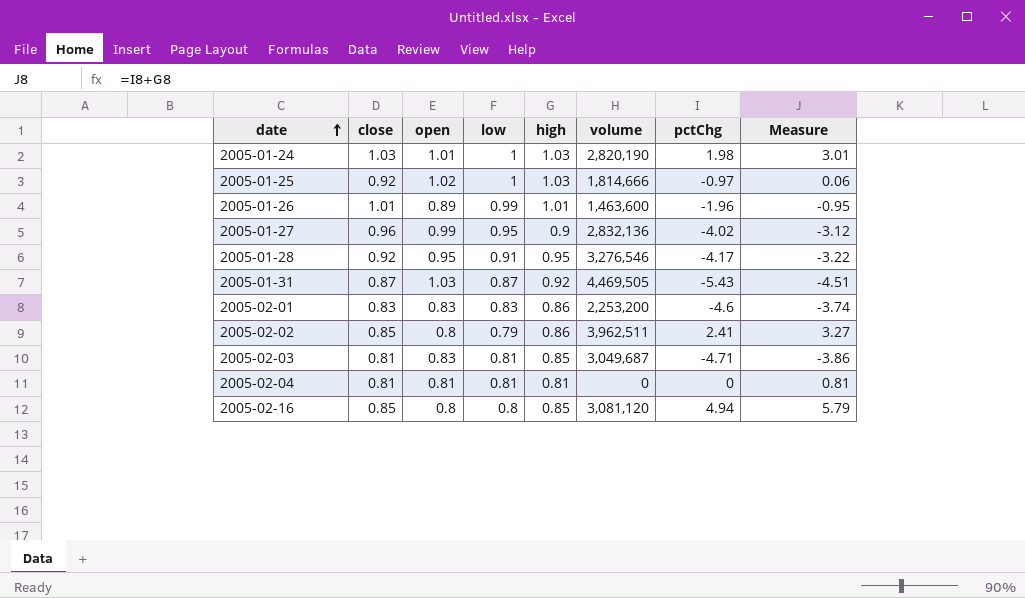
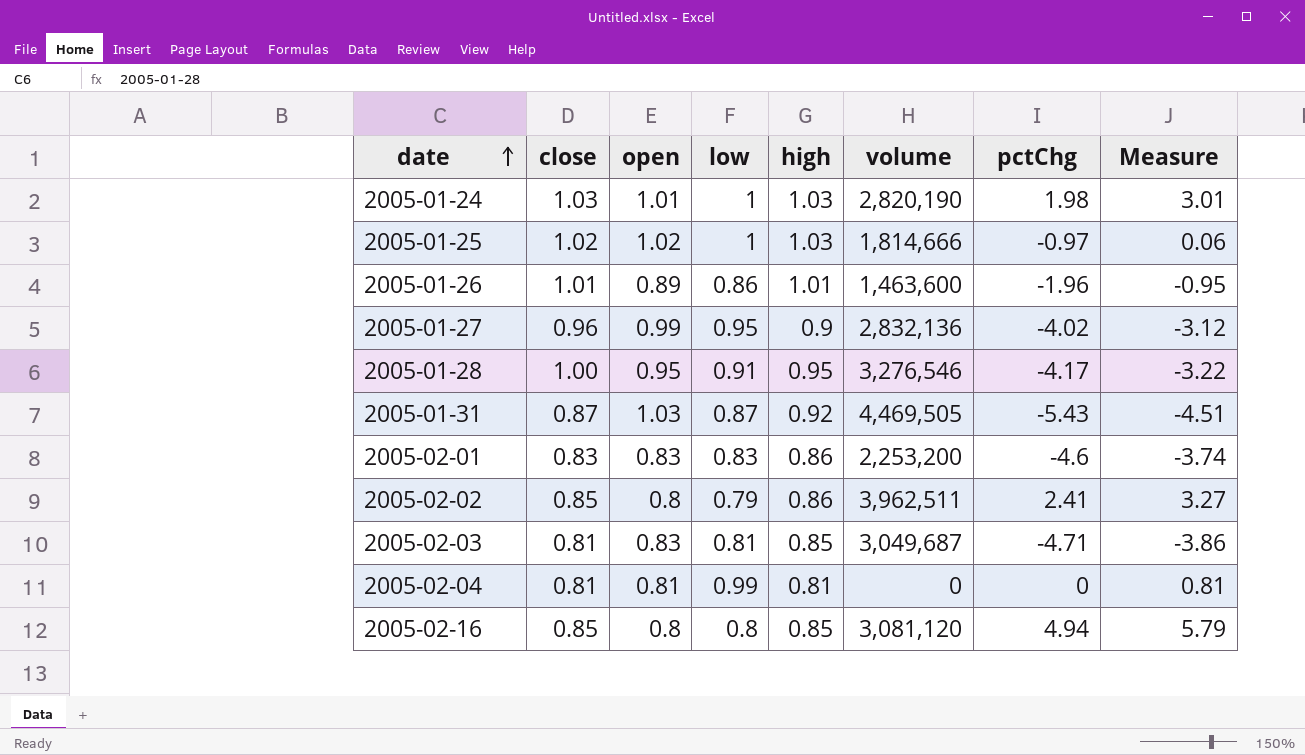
2005-01-25 | close: 0.92 -> 1.02
2005-01-26 | low: 0.99 -> 0.86
2005-01-28 | close: 0.92 -> 1.00
2005-02-04 | low: 0.81 -> 0.99

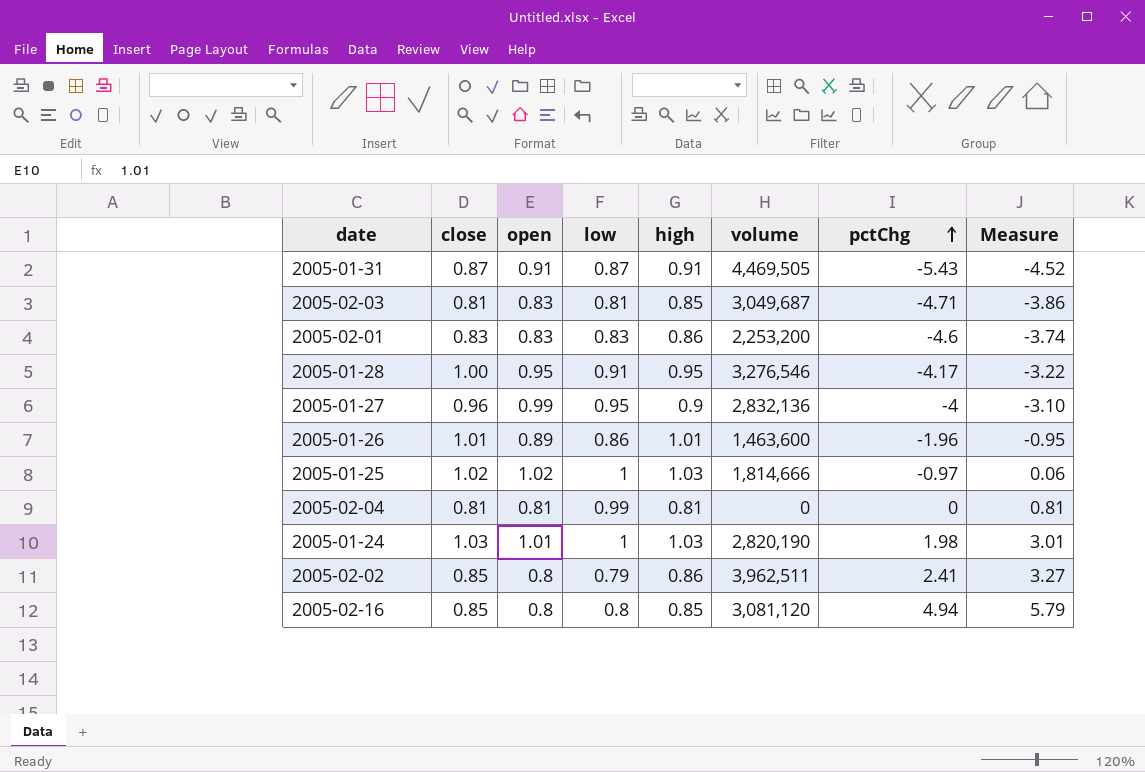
row order: date ascending -> pctChg ascending
2005-01-31 | open: 1.03 -> 0.91
2005-01-31 | high: 0.92 -> 0.91
2005-01-31 | Measure: -4.51 -> -4.52
2005-01-27 | pctChg: -4.02 -> -4
2005-01-27 | Measure: -3.12 -> -3.10

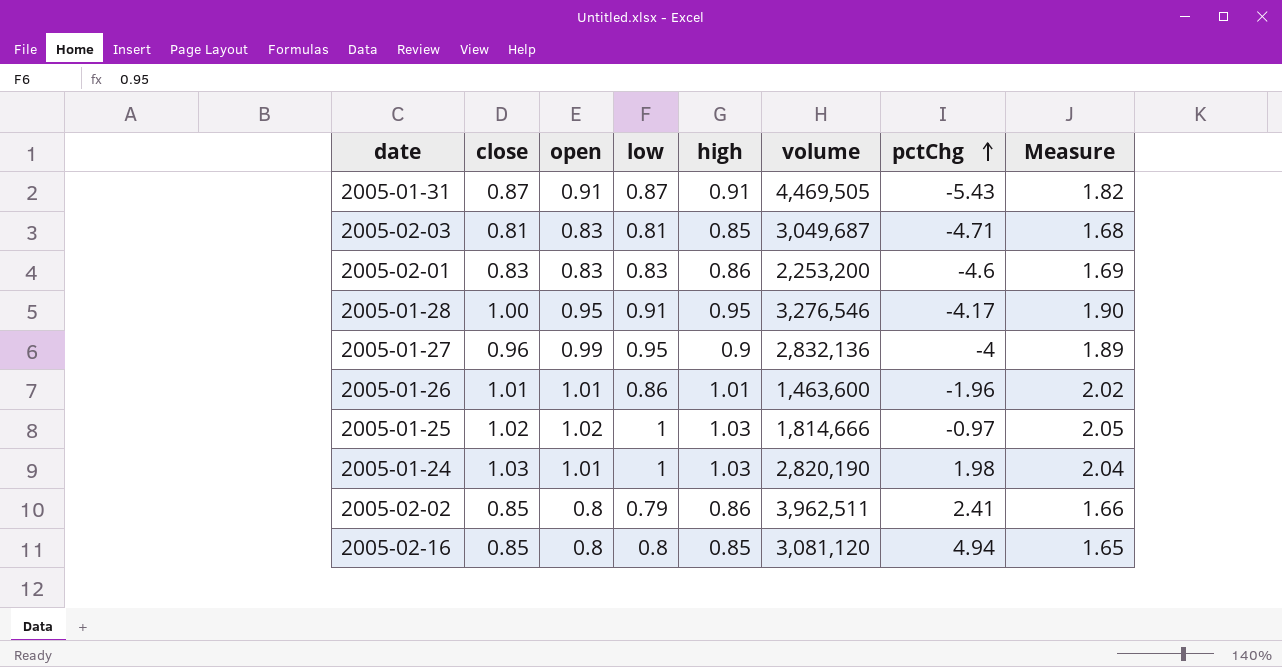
column Measure | formula: [high] + [pctChg] -> [open] + [high]
row 2005-02-04: 0.81 | 0.81 | 0.99 | 0.81 | 0 | 0 | 0.81 -> none
2005-01-26 | open: 0.89 -> 1.01

